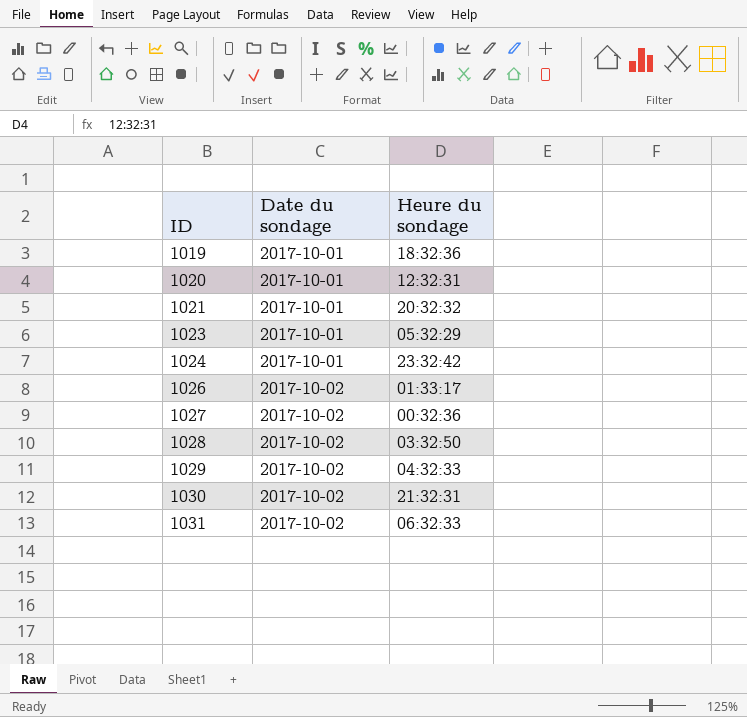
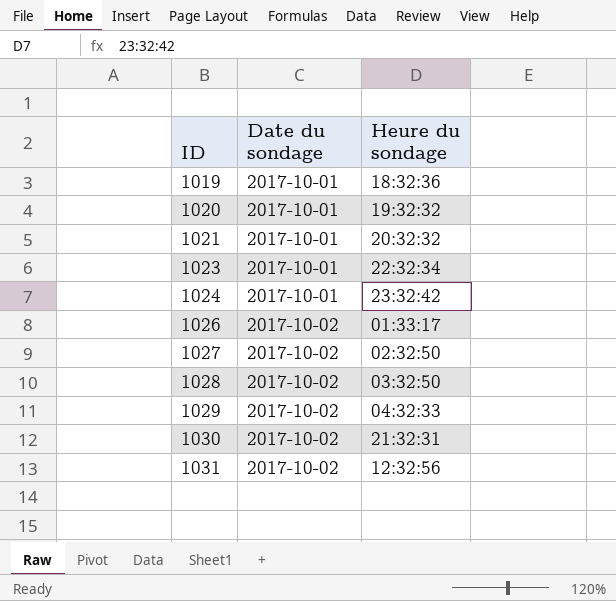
1020 | Heure du sondage: 12:32:31 -> 19:32:32
1023 | Heure du sondage: 05:32:29 -> 22:32:34
1027 | Heure du sondage: 00:32:36 -> 02:32:50
1031 | Heure du sondage: 06:32:33 -> 12:32:56

